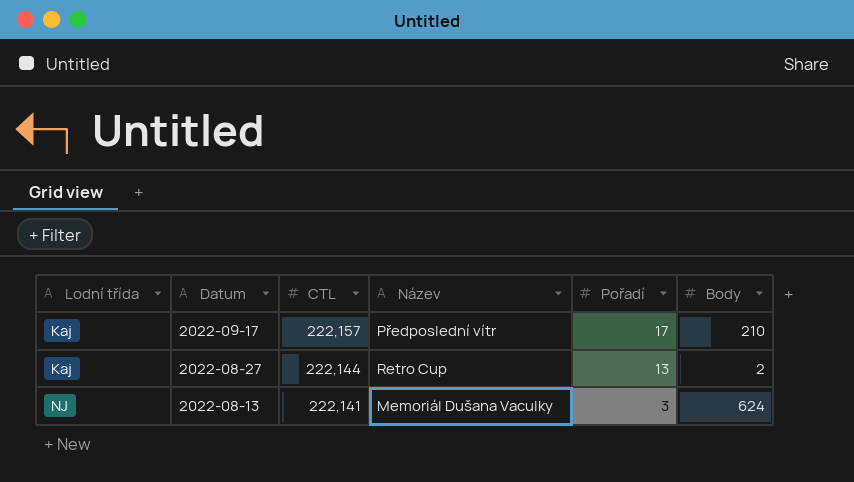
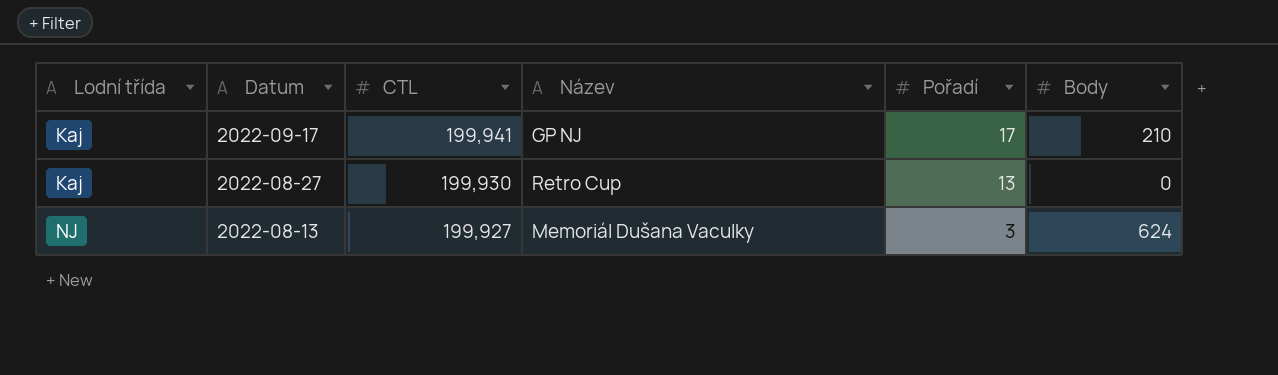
2022-09-17 | CTL: 222,157 -> 199,941
2022-09-17 | Název: Předposlední vítr -> GP NJ
2022-08-27 | CTL: 222,144 -> 199,930
2022-08-27 | Body: 2 -> 0
2022-08-13 | CTL: 222,141 -> 199,927

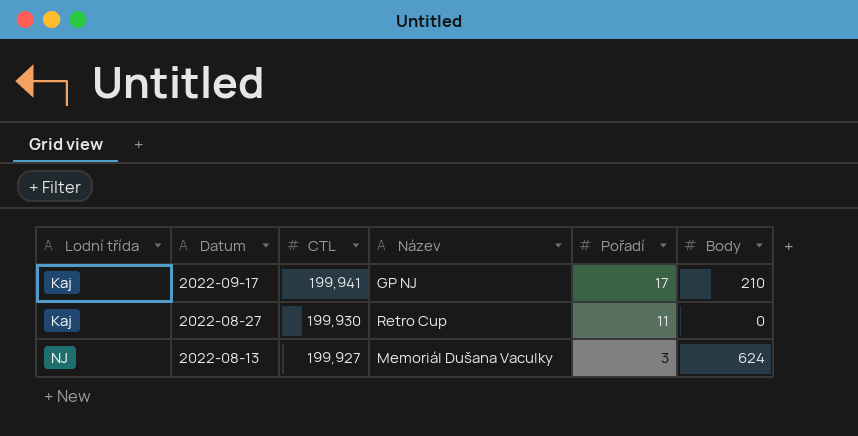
2022-08-27 | Pořadí: 13 -> 11

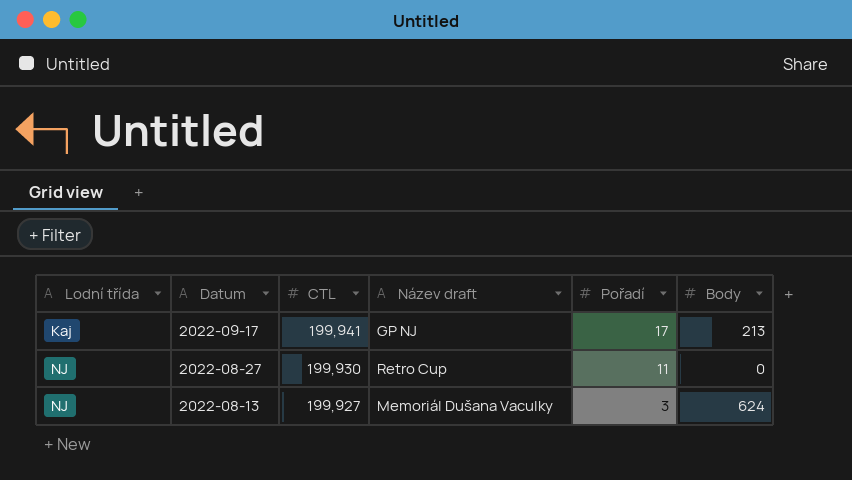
column name: Název -> Název draft
2022-09-17 | Body: 210 -> 213
2022-08-27 | Lodní třída: Kaj -> NJ

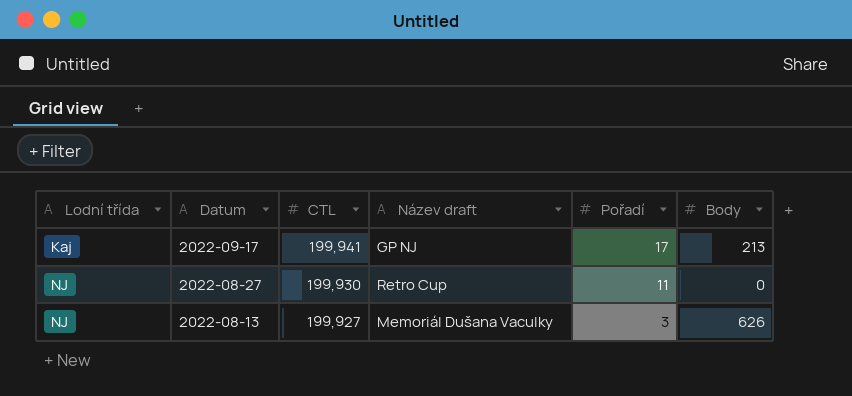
2022-08-13 | Body: 624 -> 626

